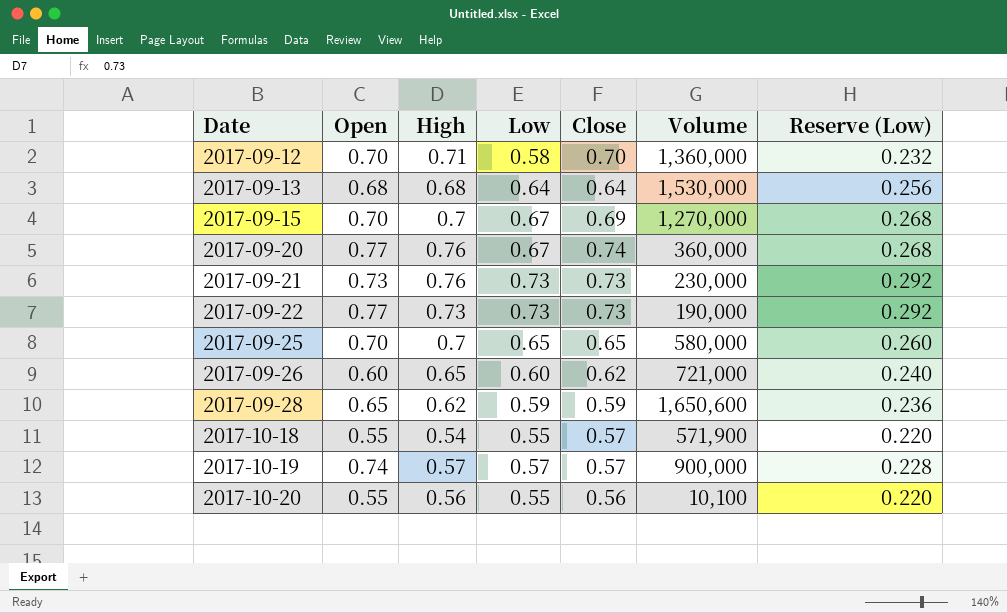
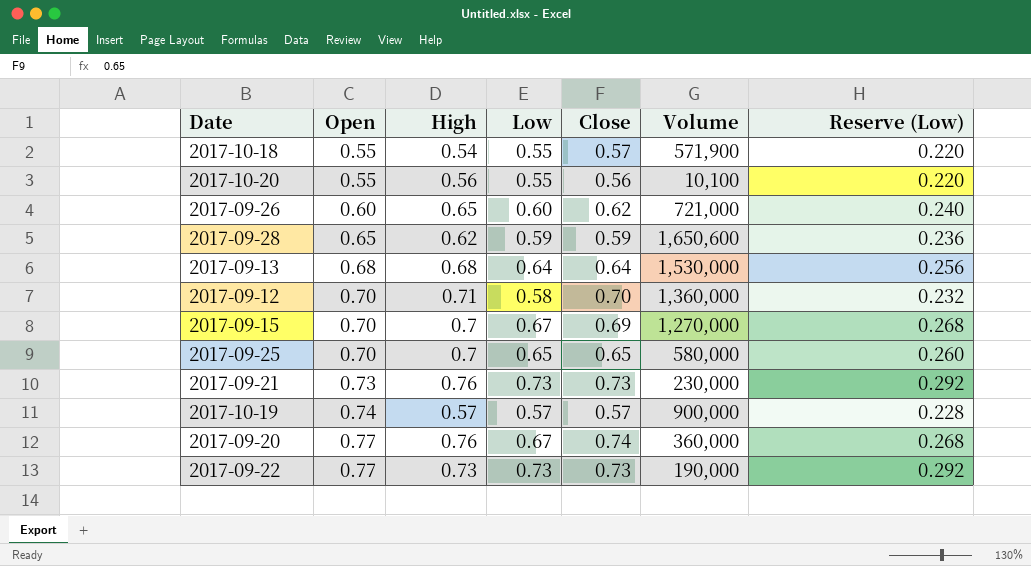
row order: Date ascending -> Open ascending

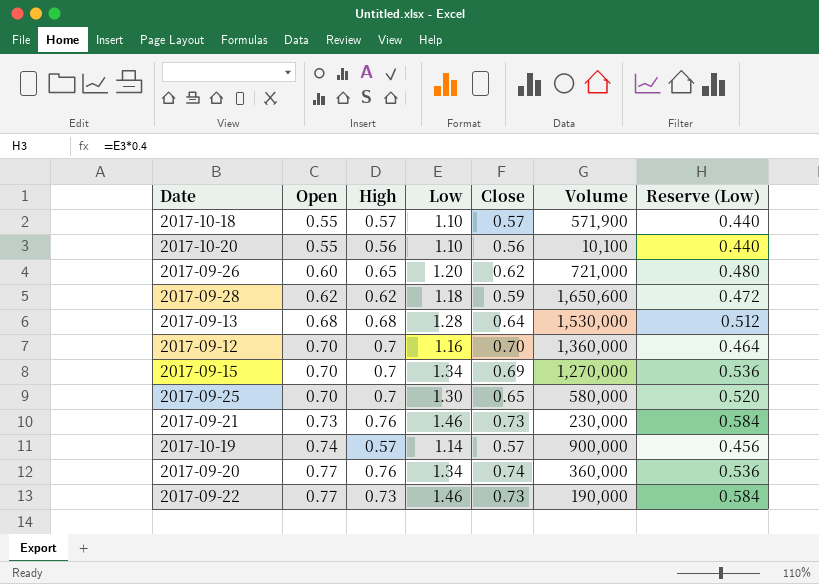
2017-10-18 | High: 0.54 -> 0.57
2017-10-18 | Low: 0.55 -> 1.10
2017-10-18 | Reserve (Low): 0.220 -> 0.440
2017-10-20 | Low: 0.55 -> 1.10
2017-10-20 | Reserve (Low): 0.220 -> 0.440
2017-09-26 | Low: 0.60 -> 1.20
2017-09-26 | Reserve (Low): 0.240 -> 0.480
2017-09-28 | Open: 0.65 -> 0.62
2017-09-28 | Low: 0.59 -> 1.18
2017-09-28 | Reserve (Low): 0.236 -> 0.472
2017-09-13 | Low: 0.64 -> 1.28
2017-09-13 | Reserve (Low): 0.256 -> 0.512
2017-09-12 | High: 0.71 -> 0.7
2017-09-12 | Low: 0.58 -> 1.16
2017-09-12 | Reserve (Low): 0.232 -> 0.464
2017-09-15 | Low: 0.67 -> 1.34
2017-09-15 | Reserve (Low): 0.268 -> 0.536
2017-09-25 | Low: 0.65 -> 1.30
2017-09-25 | Reserve (Low): 0.260 -> 0.520
2017-09-21 | Low: 0.73 -> 1.46
2017-09-21 | Reserve (Low): 0.292 -> 0.584
2017-10-19 | Low: 0.57 -> 1.14
2017-10-19 | Reserve (Low): 0.228 -> 0.456
2017-09-20 | Low: 0.67 -> 1.34
2017-09-20 | Reserve (Low): 0.268 -> 0.536
2017-09-22 | Low: 0.73 -> 1.46
2017-09-22 | Reserve (Low): 0.292 -> 0.584

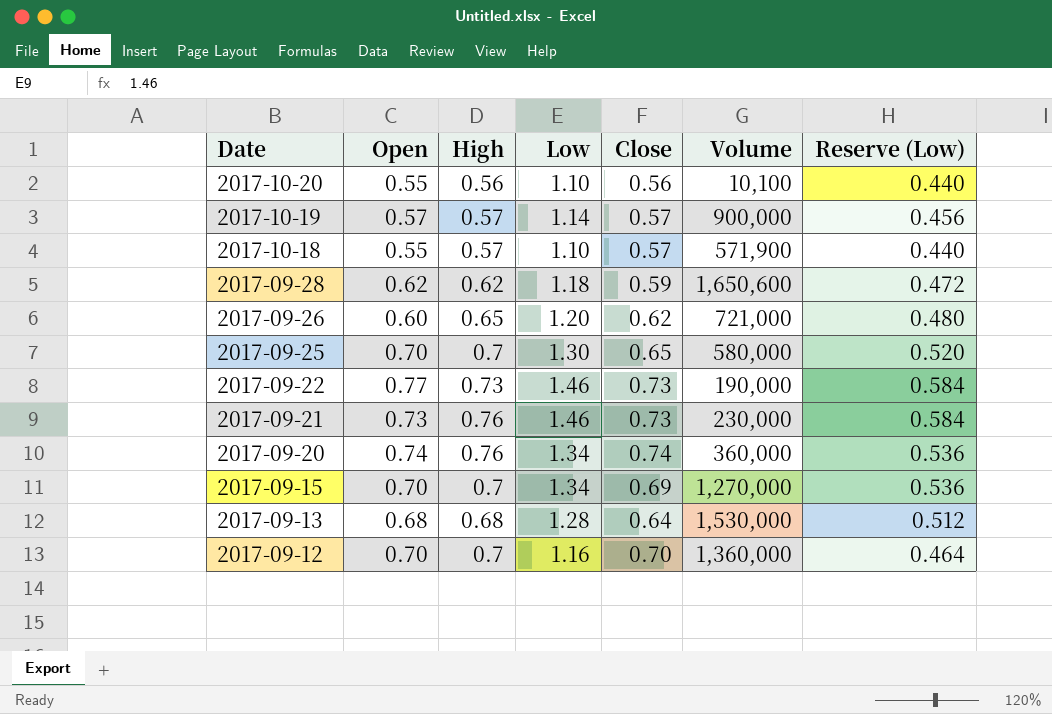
row order: Open ascending -> Date descending
2017-10-19 | Open: 0.74 -> 0.57
2017-09-20 | Open: 0.77 -> 0.74

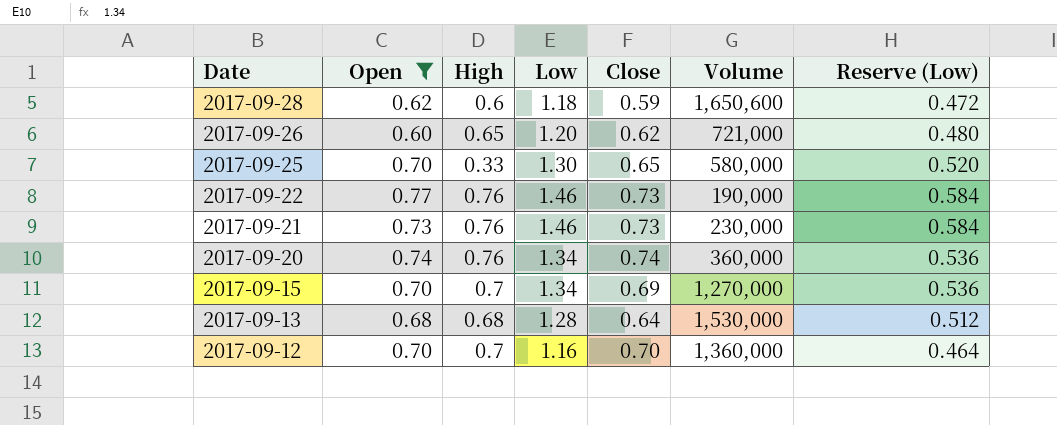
filter: none -> Open >= 0.60
2017-09-28 | High: 0.62 -> 0.6
2017-09-25 | High: 0.7 -> 0.33
2017-09-22 | High: 0.73 -> 0.76

